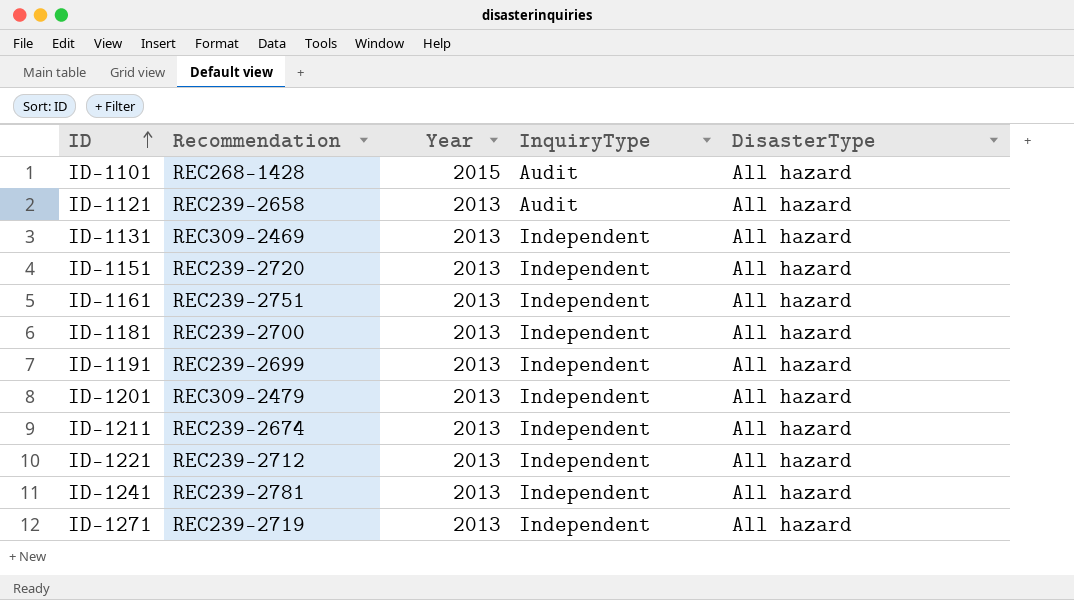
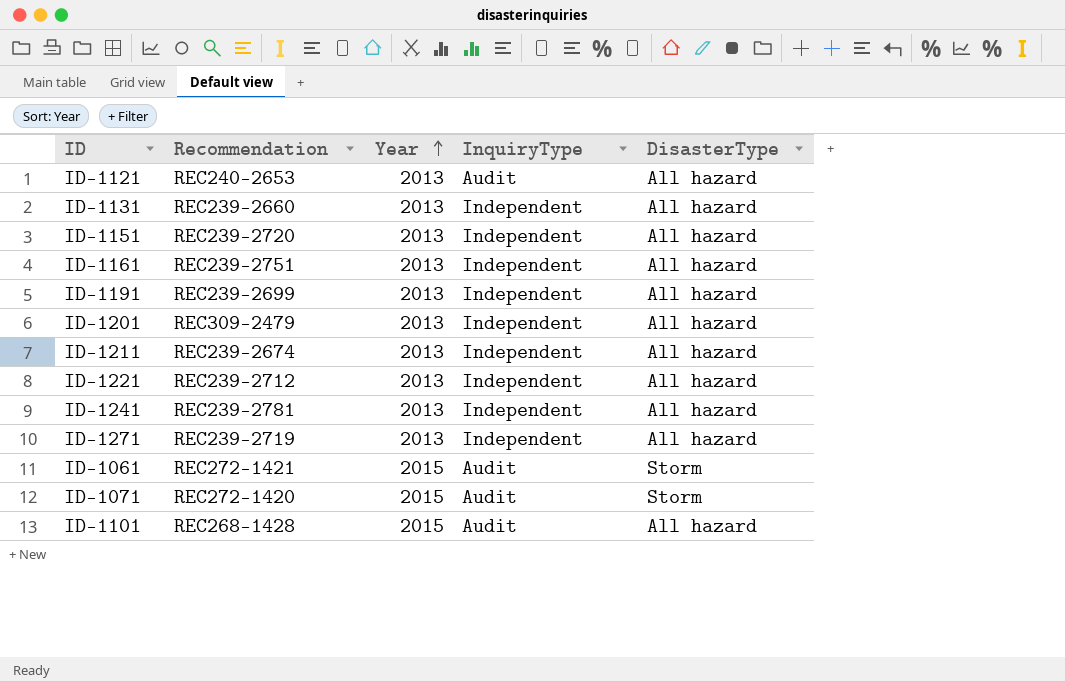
row order: ID ascending -> Year ascending
row ID-1181: REC239-2700 | 2013 | Independent | All hazard -> none
ID-1121 | Recommendation: REC239-2658 -> REC240-2653
ID-1131 | Recommendation: REC309-2469 -> REC239-2660
row ID-1061: none -> REC272-1421 | 2015 | Audit | Storm
row ID-1071: none -> REC272-1420 | 2015 | Audit | Storm

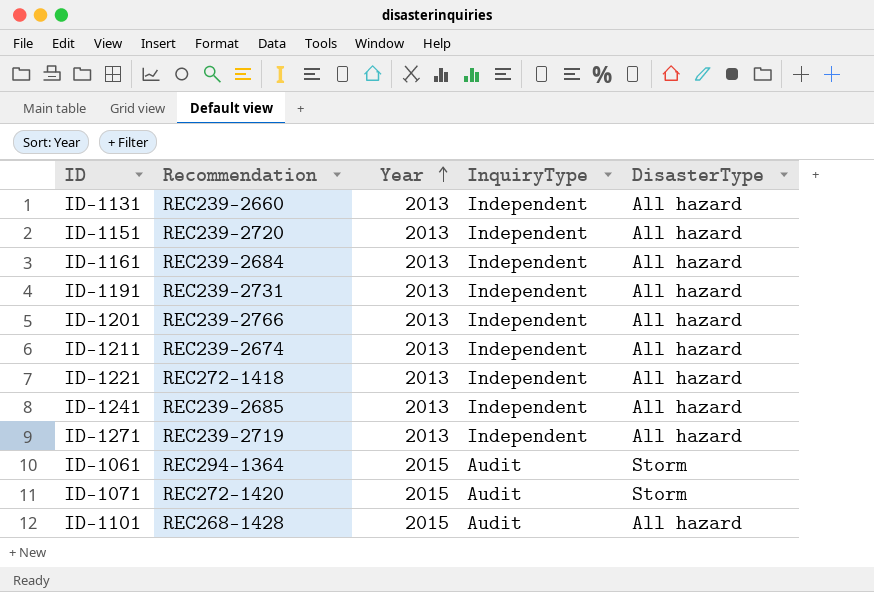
row ID-1121: REC240-2653 | 2013 | Audit | All hazard -> none
ID-1161 | Recommendation: REC239-2751 -> REC239-2684
ID-1191 | Recommendation: REC239-2699 -> REC239-2731
ID-1201 | Recommendation: REC309-2479 -> REC239-2766
ID-1221 | Recommendation: REC239-2712 -> REC272-1418
ID-1241 | Recommendation: REC239-2781 -> REC239-2685
ID-1061 | Recommendation: REC272-1421 -> REC294-1364

